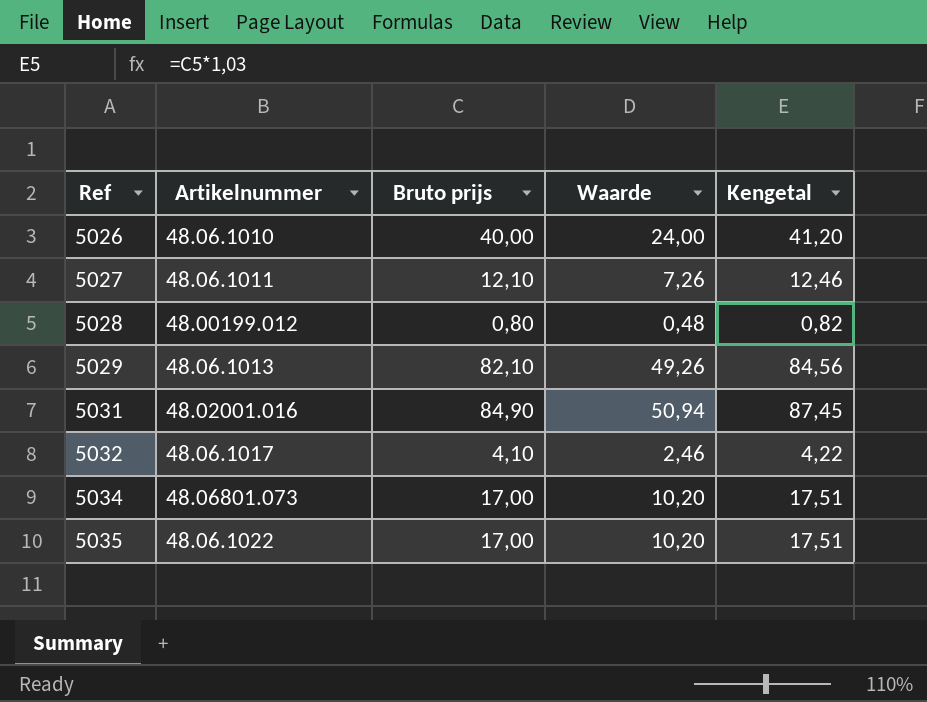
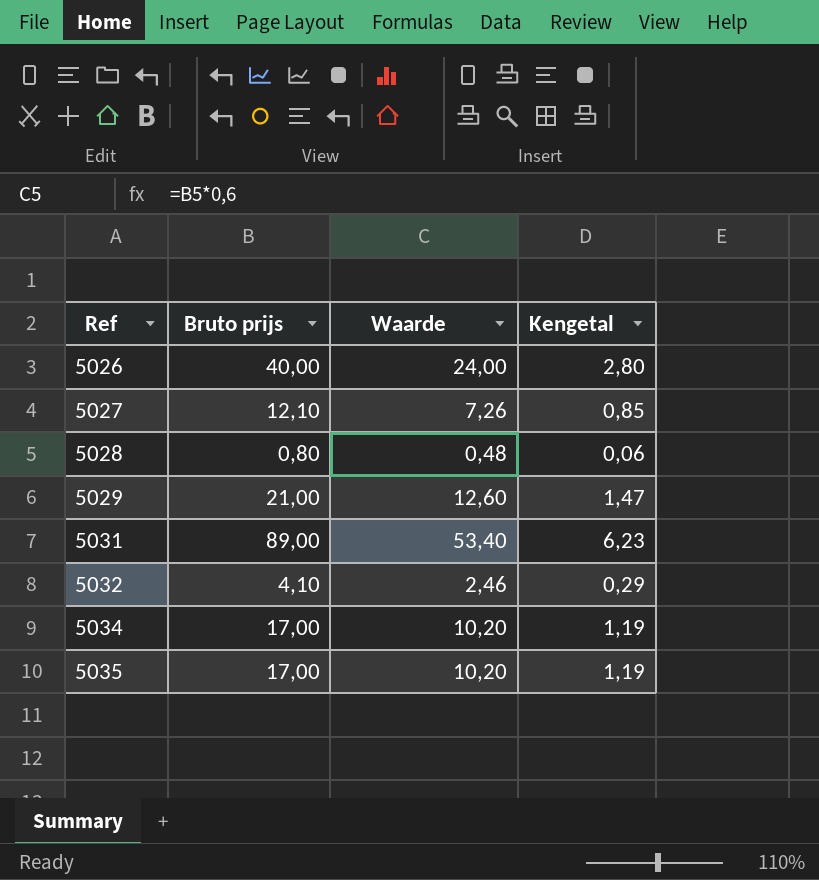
column Artikelnummer | position: 2 -> none
column Kengetal | formula: [Bruto prijs] * 1,03 -> [Bruto prijs] * 0,07
5029 | Bruto prijs: 82,10 -> 21,00
5029 | Waarde: 49,26 -> 12,60
5031 | Bruto prijs: 84,90 -> 89,00
5031 | Waarde: 50,94 -> 53,40

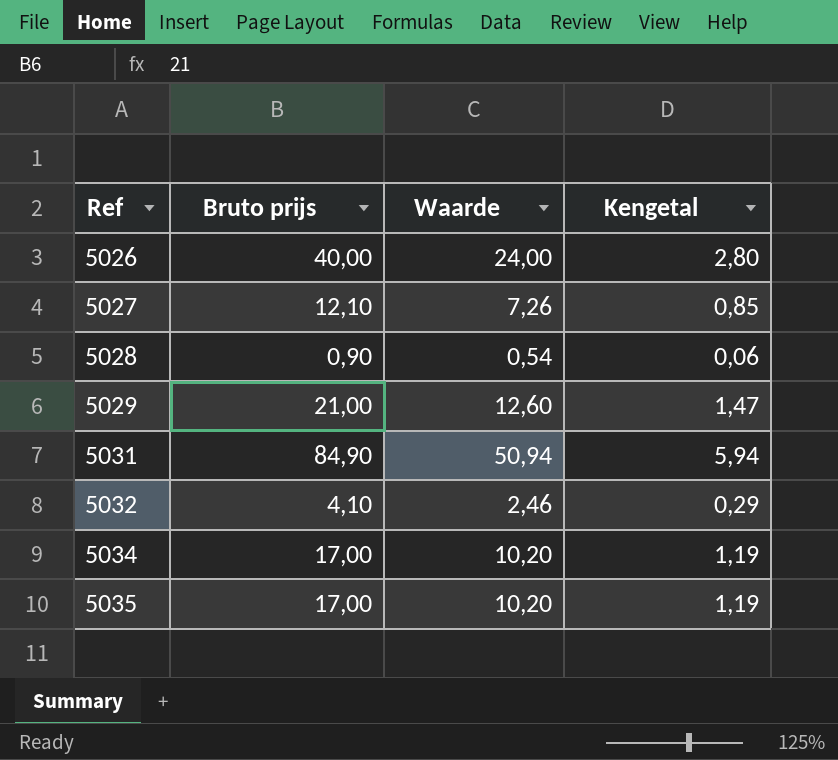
5028 | Bruto prijs: 0,80 -> 0,90
5028 | Waarde: 0,48 -> 0,54
5031 | Bruto prijs: 89,00 -> 84,90
5031 | Waarde: 53,40 -> 50,94
5031 | Kengetal: 6,23 -> 5,94

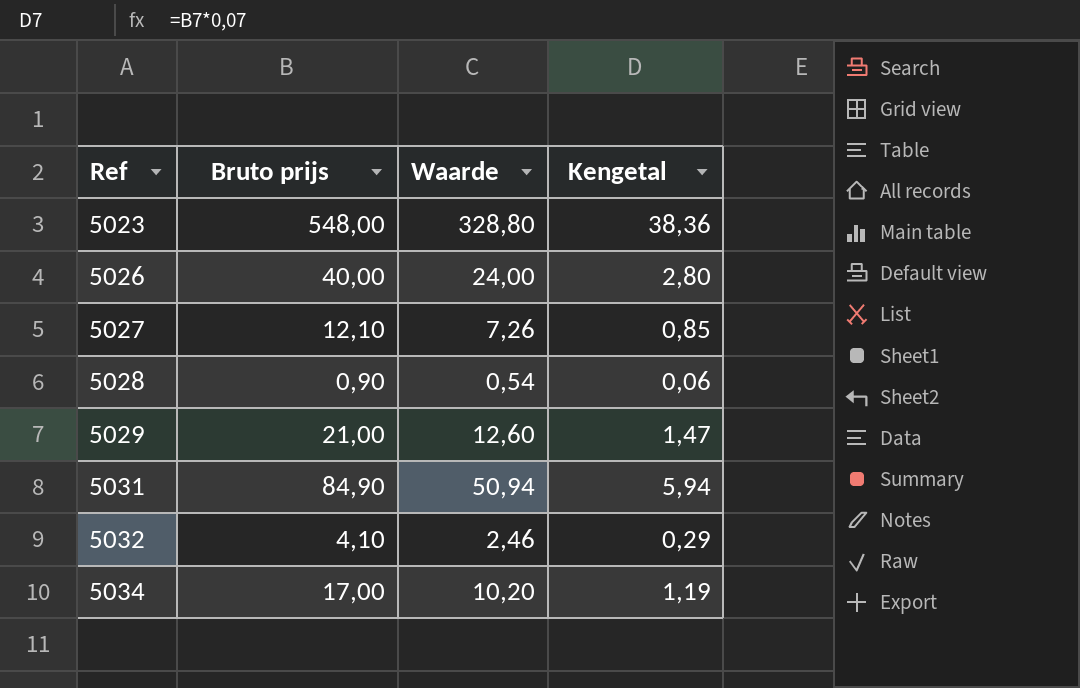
row 5035: 17,00 | 10,20 | 1,19 -> none
row 5023: none -> 548,00 | 328,80 | 38,36

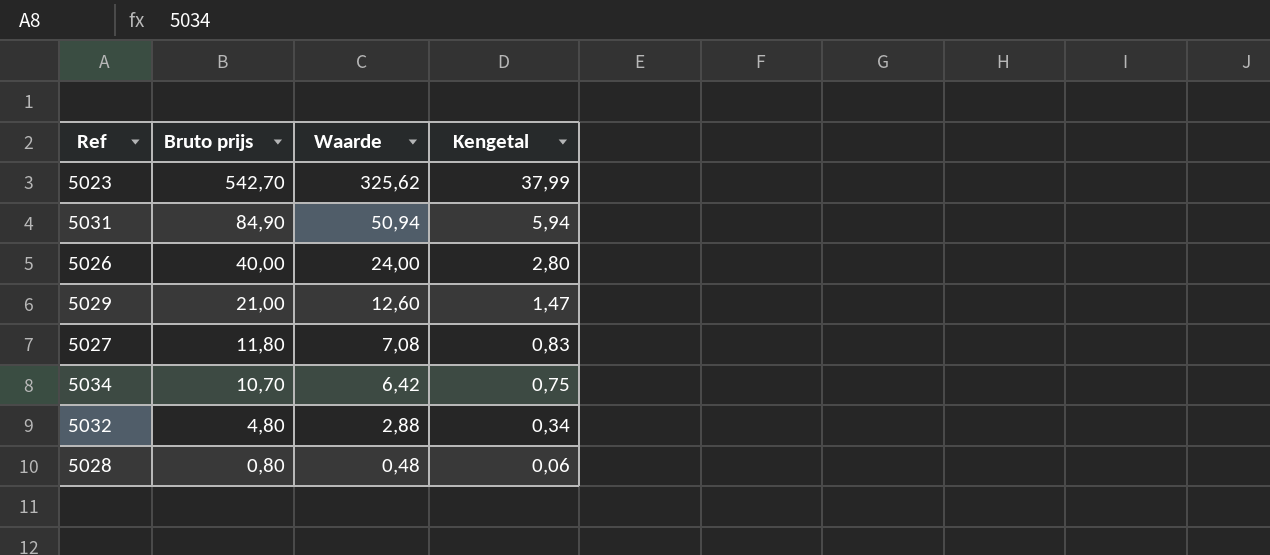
row order: Ref ascending -> Bruto prijs descending
5023 | Bruto prijs: 548,00 -> 542,70
5023 | Waarde: 328,80 -> 325,62
5023 | Kengetal: 38,36 -> 37,99
5027 | Bruto prijs: 12,10 -> 11,80
5027 | Waarde: 7,26 -> 7,08
5027 | Kengetal: 0,85 -> 0,83
5034 | Bruto prijs: 17,00 -> 10,70
5034 | Waarde: 10,20 -> 6,42
5034 | Kengetal: 1,19 -> 0,75
5032 | Bruto prijs: 4,10 -> 4,80
5032 | Waarde: 2,46 -> 2,88
5032 | Kengetal: 0,29 -> 0,34
5028 | Bruto prijs: 0,90 -> 0,80
5028 | Waarde: 0,54 -> 0,48

